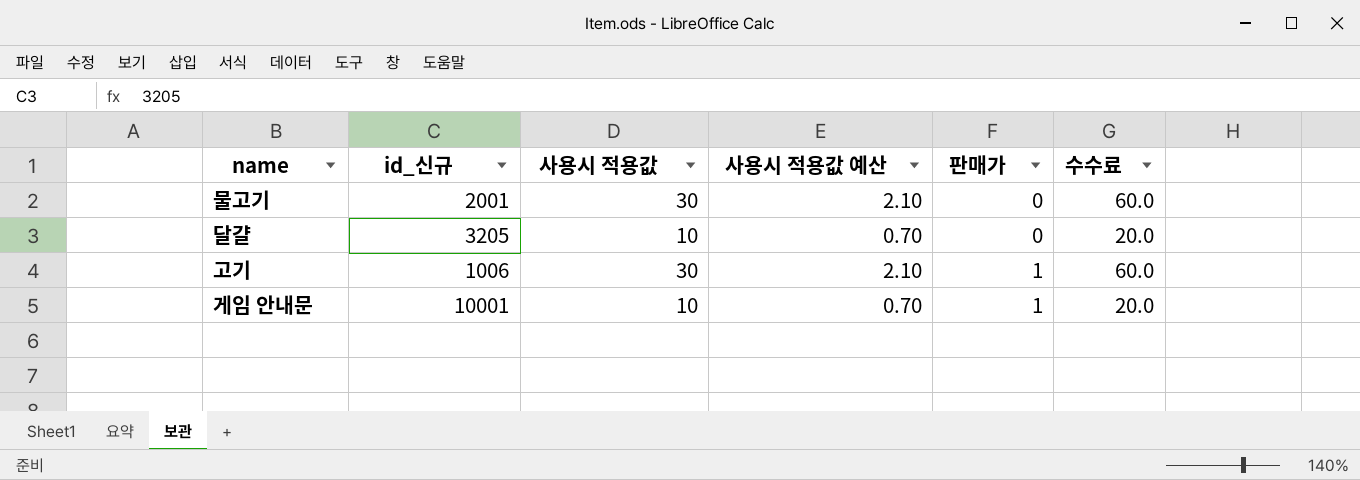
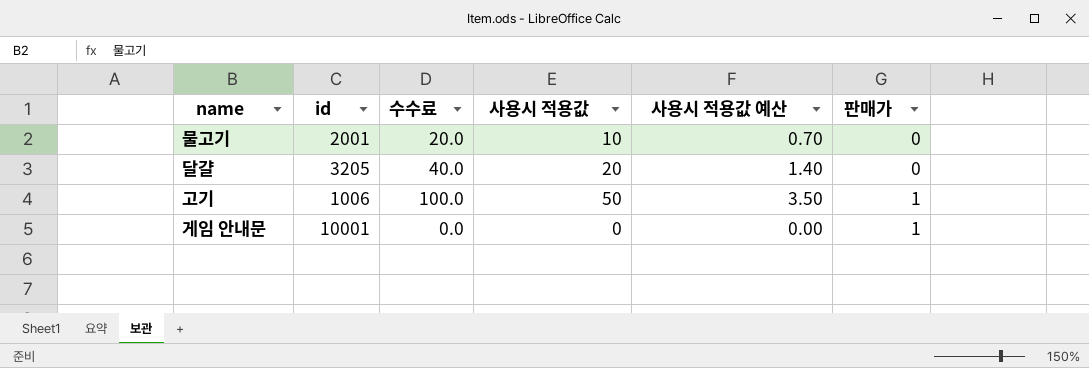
column name: id_신규 -> id
column 수수료 | position: 6 -> 3
물고기 | 수수료: 60.0 -> 20.0
물고기 | 사용시 적용값: 30 -> 10
물고기 | 사용시 적용값 예산: 2.10 -> 0.70
달걀 | 수수료: 20.0 -> 40.0
달걀 | 사용시 적용값: 10 -> 20
달걀 | 사용시 적용값 예산: 0.70 -> 1.40
고기 | 수수료: 60.0 -> 100.0
고기 | 사용시 적용값: 30 -> 50
고기 | 사용시 적용값 예산: 2.10 -> 3.50
게임 안내문 | 수수료: 20.0 -> 0.0
게임 안내문 | 사용시 적용값: 10 -> 0
게임 안내문 | 사용시 적용값 예산: 0.70 -> 0.00

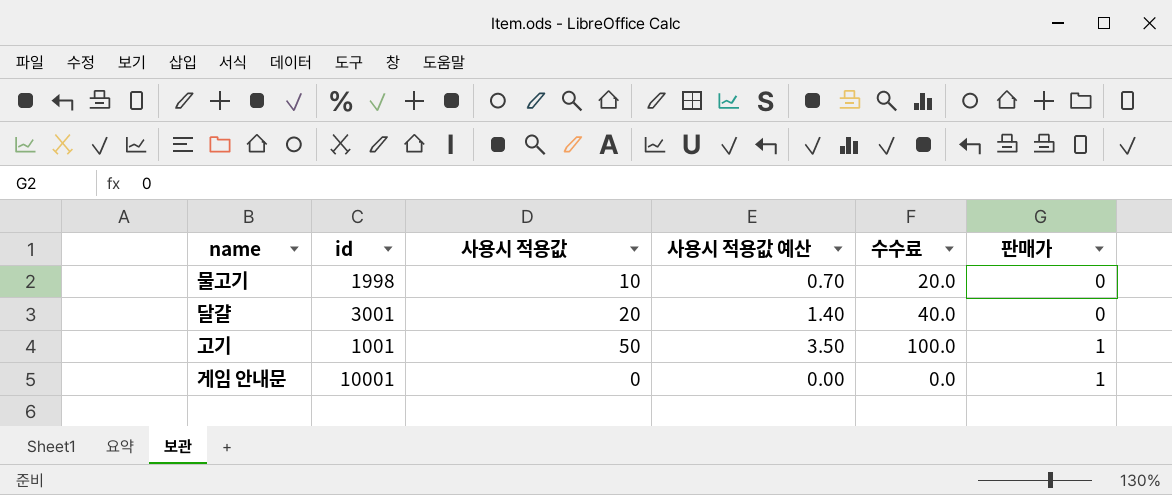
column 수수료 | position: 3 -> 5
물고기 | id: 2001 -> 1998
달걀 | id: 3205 -> 3001
고기 | id: 1006 -> 1001

